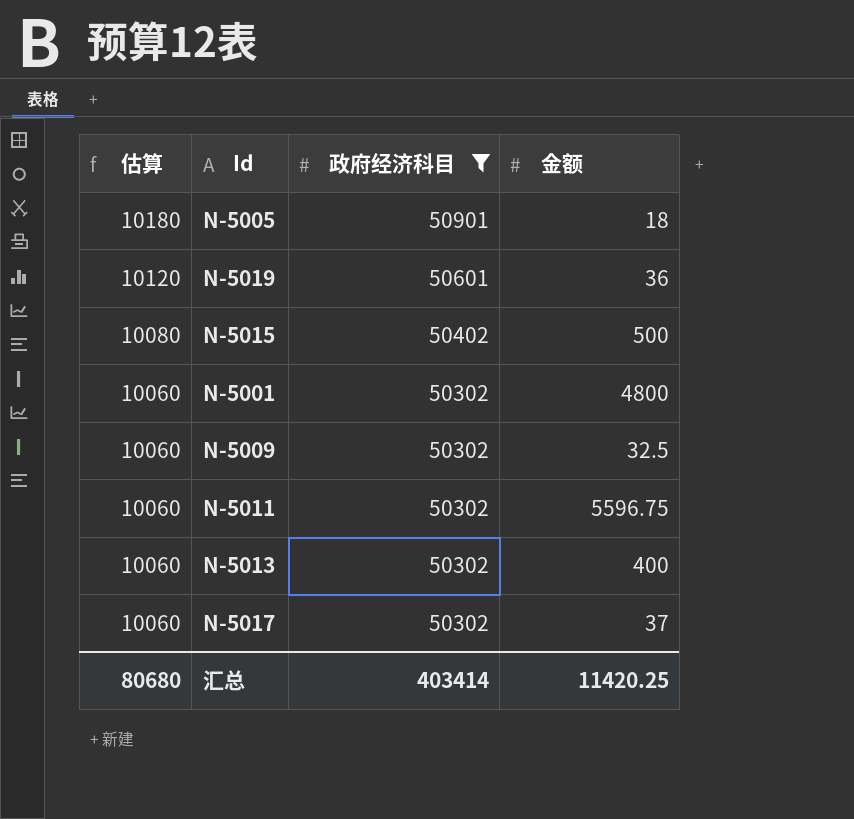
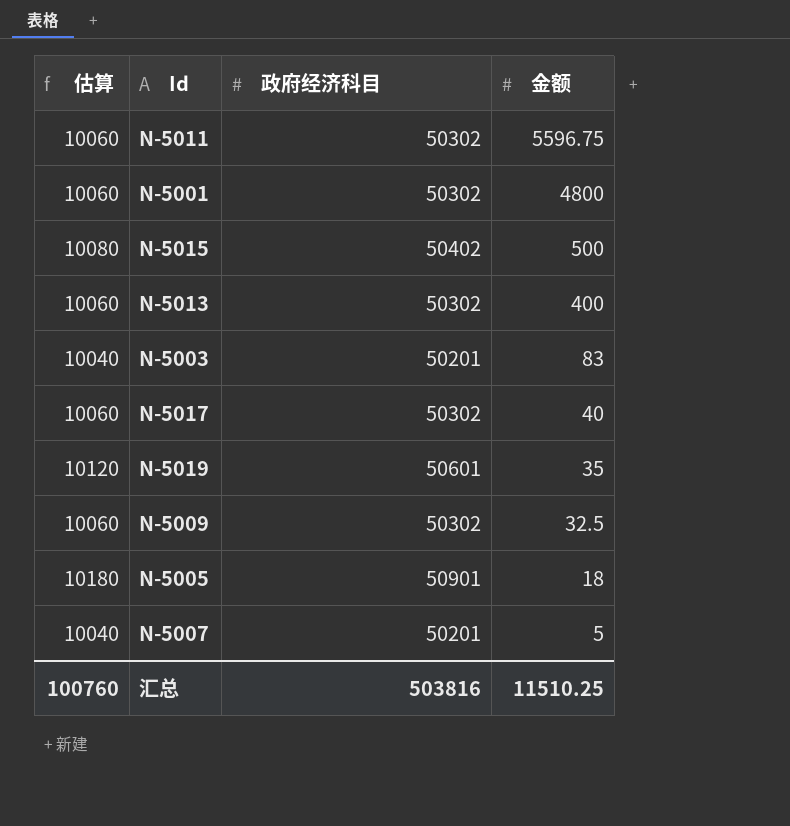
filter: 政府经济科目 != 50201 -> none
row order: 估算 descending -> 金额 descending
N-5017 | 金额: 37 -> 40
N-5019 | 金额: 36 -> 35
汇总 | 估算: 80680 -> 100760
汇总 | 政府经济科目: 403414 -> 503816
汇总 | 金额: 11420.25 -> 11510.25

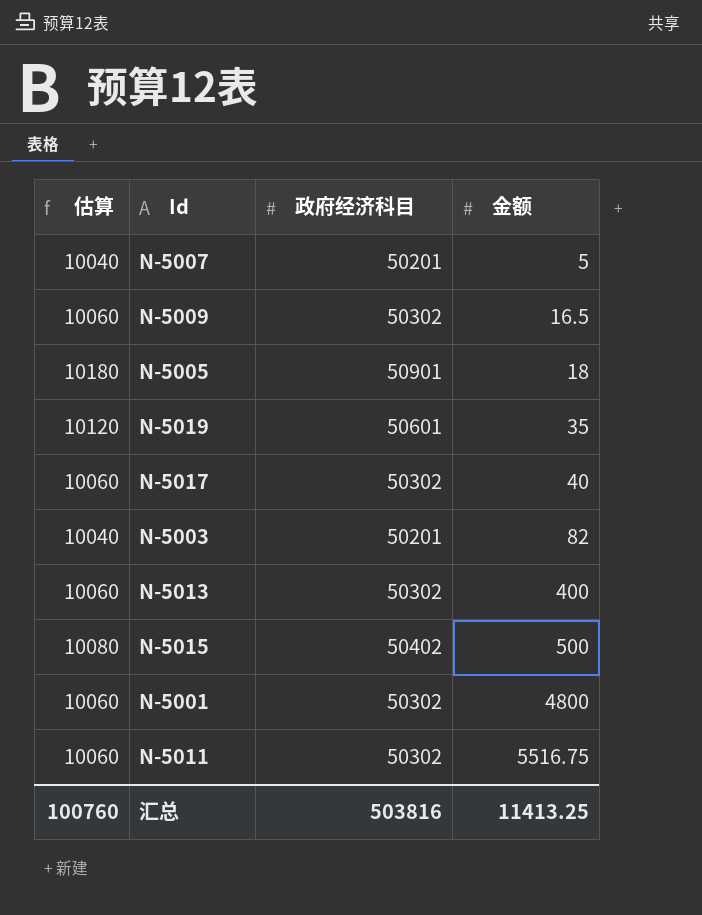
row order: 金额 descending -> 金额 ascending
N-5009 | 金额: 32.5 -> 16.5
N-5003 | 金额: 83 -> 82
N-5011 | 金额: 5596.75 -> 5516.75
汇总 | 金额: 11510.25 -> 11413.25

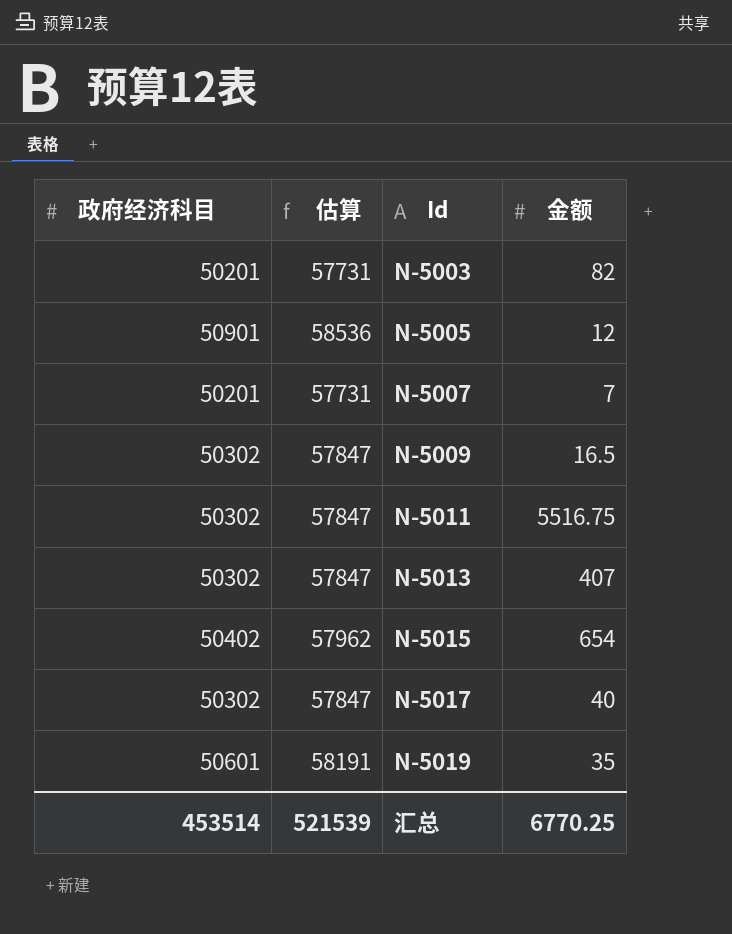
row order: 金额 ascending -> Id ascending
column 政府经济科目 | position: 3 -> 1
column 估算 | formula: [政府经济科目] * 0.2 -> [政府经济科目] * 1.15
row N-5001: 10060 | 50302 | 4800 -> none
N-5005 | 金额: 18 -> 12
N-5007 | 金额: 5 -> 7
N-5013 | 金额: 400 -> 407
N-5015 | 金额: 500 -> 654
汇总 | 政府经济科目: 503816 -> 453514
汇总 | 估算: 100760 -> 521539
汇总 | 金额: 11413.25 -> 6770.25

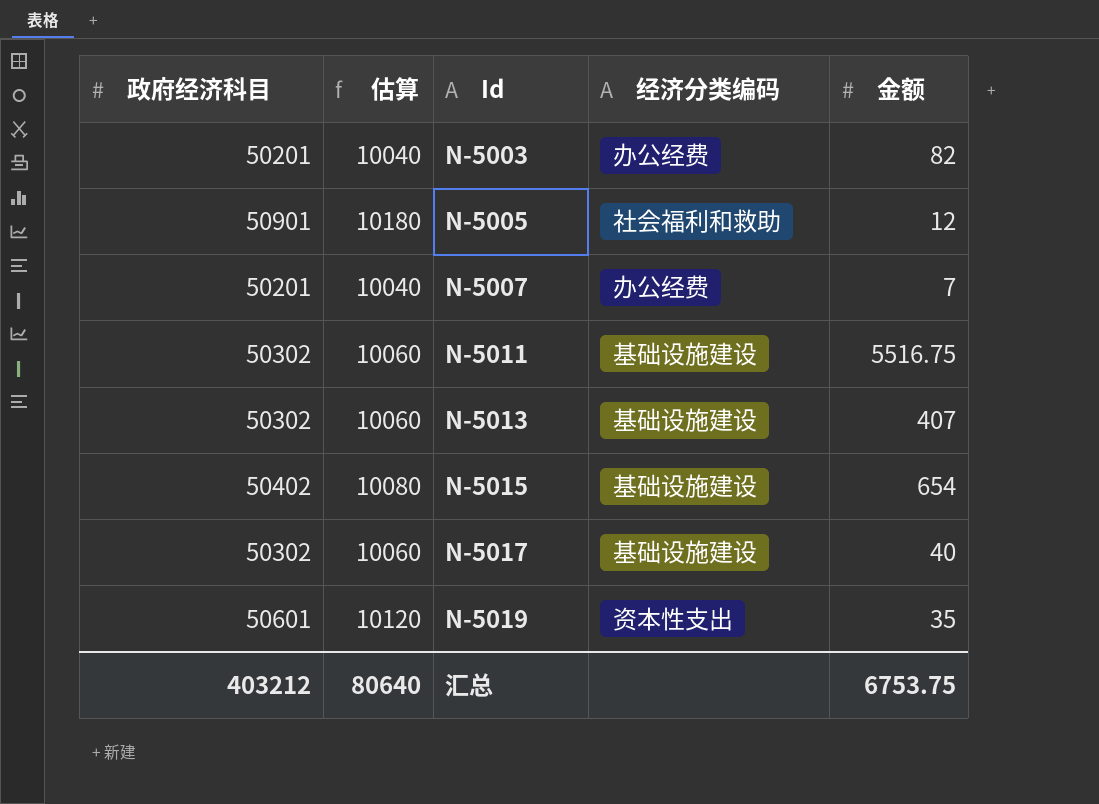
column 估算 | formula: [政府经济科目] * 1.15 -> [政府经济科目] * 0.2
column 经济分类编码 | position: none -> 4
row N-5009: 50302 | 57847 | 16.5 -> none
汇总 | 政府经济科目: 453514 -> 403212
汇总 | 估算: 521539 -> 80640
汇总 | 金额: 6770.25 -> 6753.75

